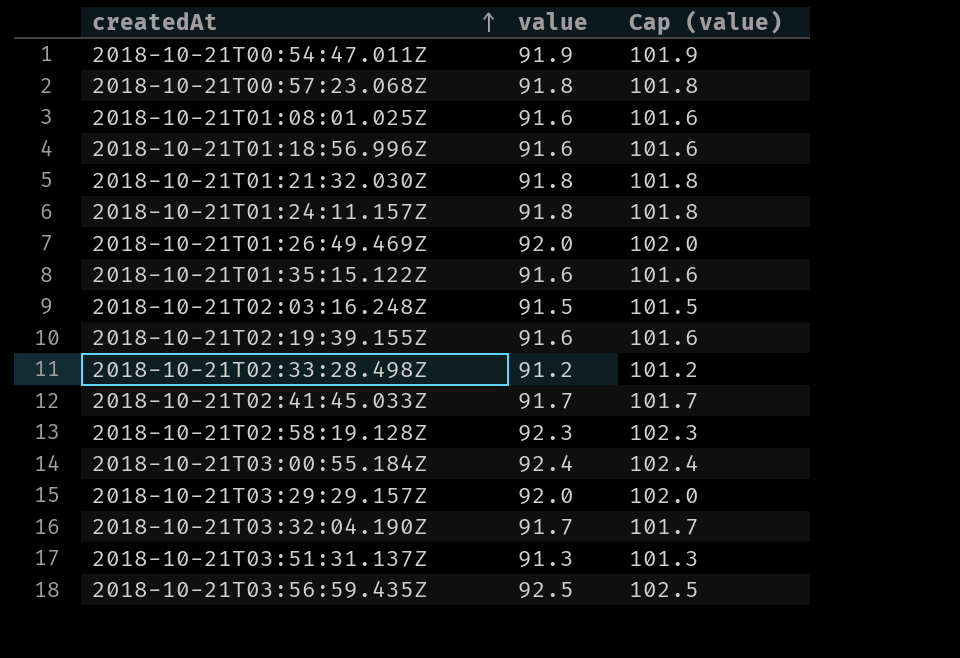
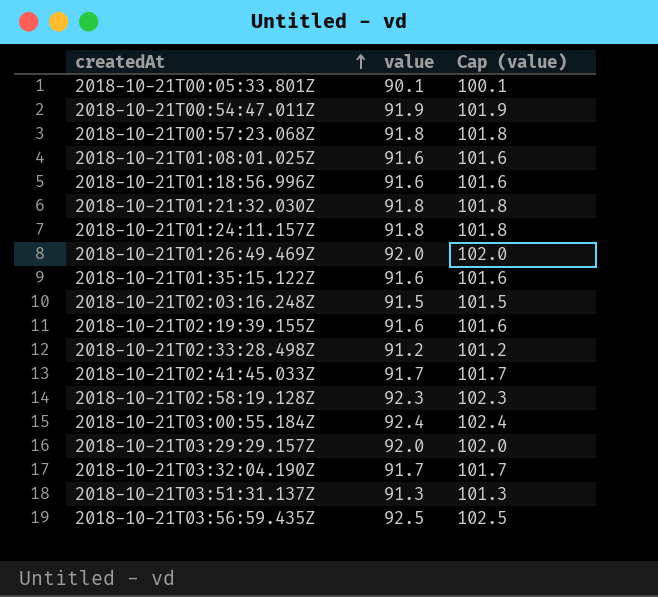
row 2018-10-21T00:05:33.801Z: none -> 90.1 | 100.1

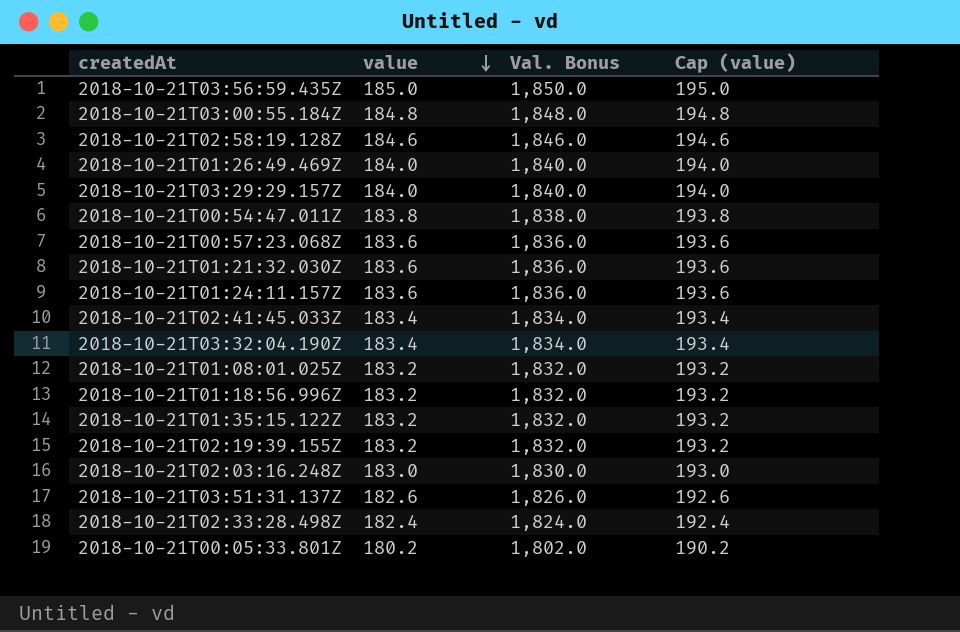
row order: createdAt ascending -> value descending
column Val. Bonus | formula: none -> [value] * 10
2018-10-21T03:56:59.435Z | value: 92.5 -> 185.0
2018-10-21T03:56:59.435Z | Cap (value): 102.5 -> 195.0
2018-10-21T03:00:55.184Z | value: 92.4 -> 184.8
2018-10-21T03:00:55.184Z | Cap (value): 102.4 -> 194.8
2018-10-21T02:58:19.128Z | value: 92.3 -> 184.6
2018-10-21T02:58:19.128Z | Cap (value): 102.3 -> 194.6
2018-10-21T01:26:49.469Z | value: 92.0 -> 184.0
2018-10-21T01:26:49.469Z | Cap (value): 102.0 -> 194.0
2018-10-21T03:29:29.157Z | value: 92.0 -> 184.0
2018-10-21T03:29:29.157Z | Cap (value): 102.0 -> 194.0
2018-10-21T00:54:47.011Z | value: 91.9 -> 183.8
2018-10-21T00:54:47.011Z | Cap (value): 101.9 -> 193.8
2018-10-21T00:57:23.068Z | value: 91.8 -> 183.6
2018-10-21T00:57:23.068Z | Cap (value): 101.8 -> 193.6
2018-10-21T01:21:32.030Z | value: 91.8 -> 183.6
2018-10-21T01:21:32.030Z | Cap (value): 101.8 -> 193.6
2018-10-21T01:24:11.157Z | value: 91.8 -> 183.6
2018-10-21T01:24:11.157Z | Cap (value): 101.8 -> 193.6
2018-10-21T02:41:45.033Z | value: 91.7 -> 183.4
2018-10-21T02:41:45.033Z | Cap (value): 101.7 -> 193.4
2018-10-21T03:32:04.190Z | value: 91.7 -> 183.4
2018-10-21T03:32:04.190Z | Cap (value): 101.7 -> 193.4
2018-10-21T01:08:01.025Z | value: 91.6 -> 183.2
2018-10-21T01:08:01.025Z | Cap (value): 101.6 -> 193.2
2018-10-21T01:18:56.996Z | value: 91.6 -> 183.2
2018-10-21T01:18:56.996Z | Cap (value): 101.6 -> 193.2
2018-10-21T01:35:15.122Z | value: 91.6 -> 183.2
2018-10-21T01:35:15.122Z | Cap (value): 101.6 -> 193.2
2018-10-21T02:19:39.155Z | value: 91.6 -> 183.2
2018-10-21T02:19:39.155Z | Cap (value): 101.6 -> 193.2
2018-10-21T02:03:16.248Z | value: 91.5 -> 183.0
2018-10-21T02:03:16.248Z | Cap (value): 101.5 -> 193.0
2018-10-21T03:51:31.137Z | value: 91.3 -> 182.6
2018-10-21T03:51:31.137Z | Cap (value): 101.3 -> 192.6
2018-10-21T02:33:28.498Z | value: 91.2 -> 182.4
2018-10-21T02:33:28.498Z | Cap (value): 101.2 -> 192.4
2018-10-21T00:05:33.801Z | value: 90.1 -> 180.2
2018-10-21T00:05:33.801Z | Cap (value): 100.1 -> 190.2

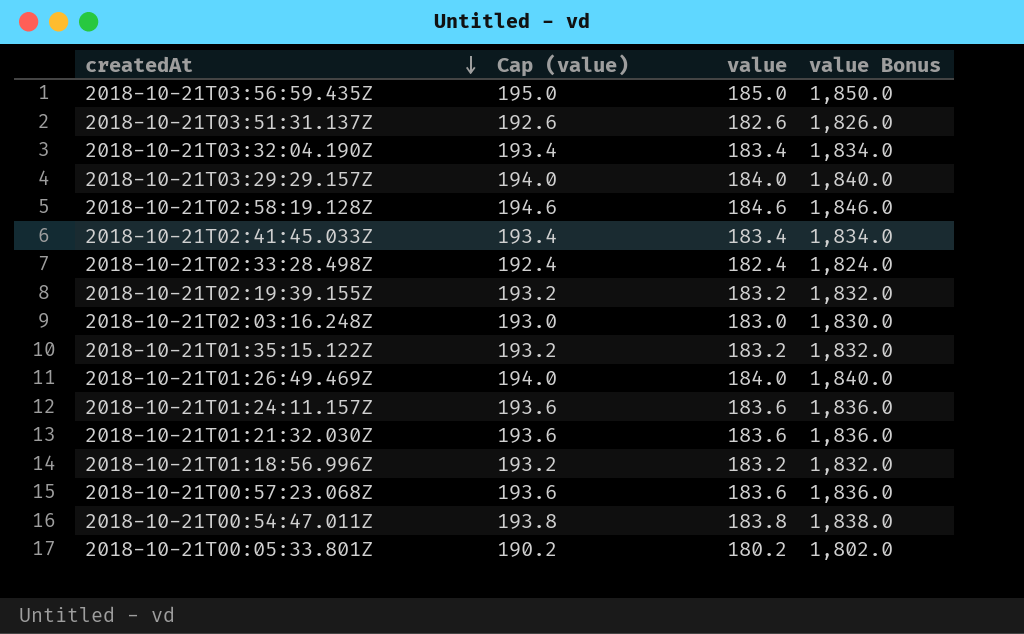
row order: value descending -> createdAt descending
column Cap (value) | position: 4 -> 2
column name: Val. Bonus -> value Bonus
row 2018-10-21T03:00:55.184Z: 184.8 | 1,848.0 | 194.8 -> none
row 2018-10-21T01:08:01.025Z: 183.2 | 1,832.0 | 193.2 -> none

